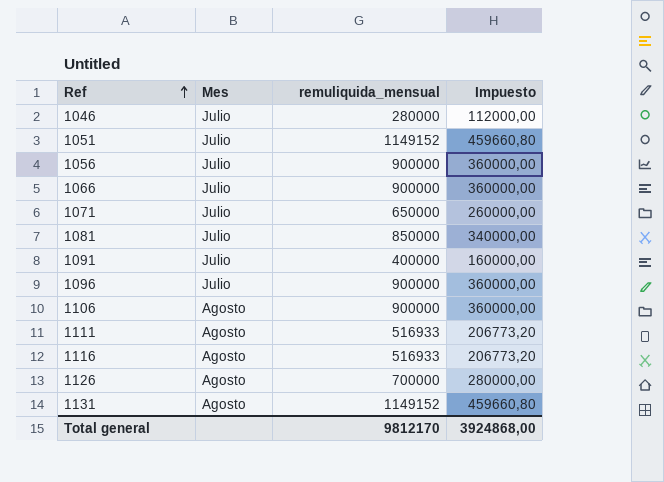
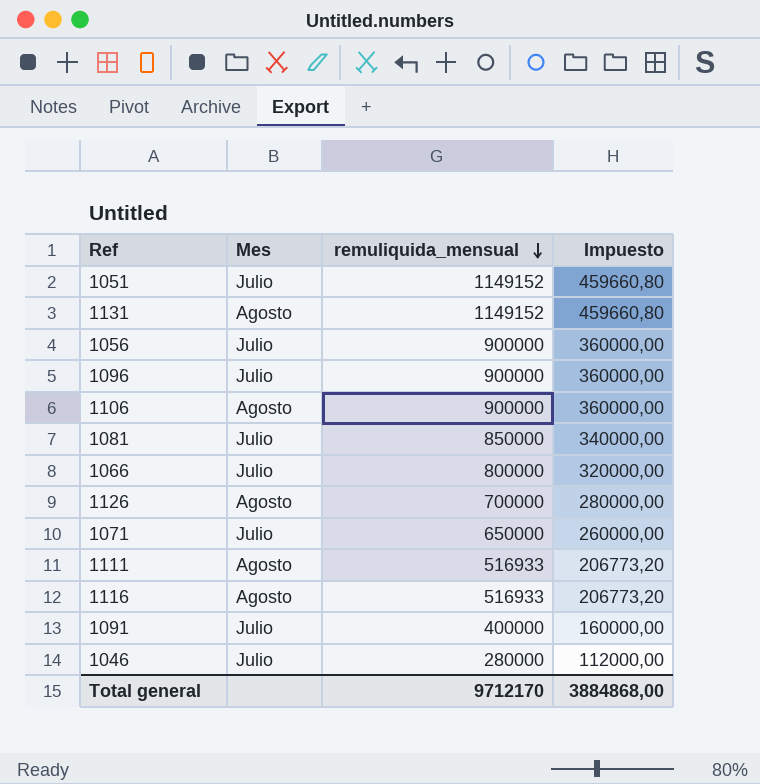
row order: Ref ascending -> remuliquida_mensual descending
1066 | remuliquida_mensual: 900000 -> 800000
1066 | Impuesto: 360000,00 -> 320000,00
Total general | remuliquida_mensual: 9812170 -> 9712170
Total general | Impuesto: 3924868,00 -> 3884868,00

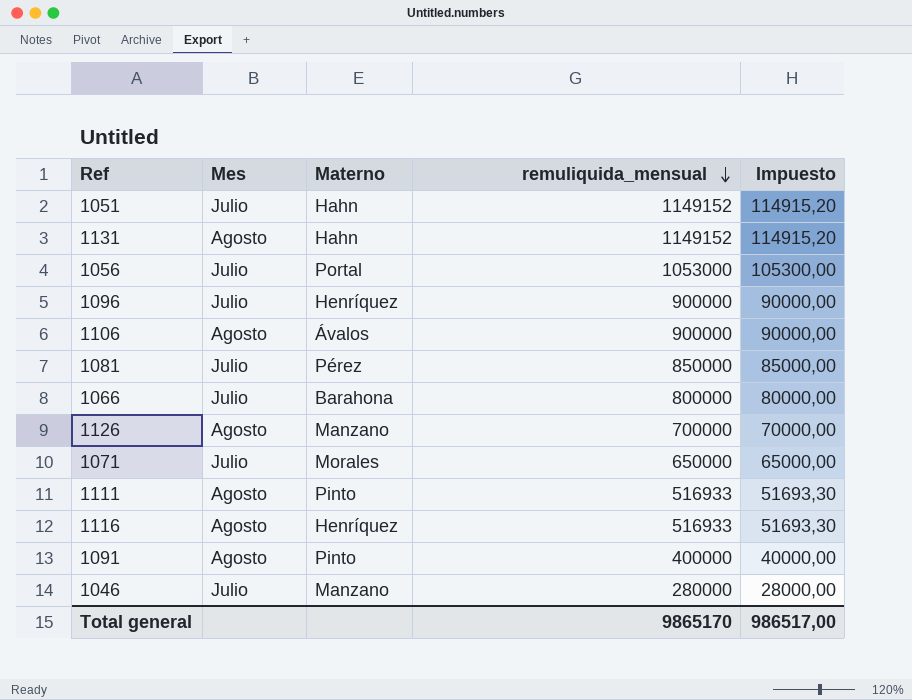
column Materno | position: none -> 3
column Impuesto | formula: [remuliquida_mensual] * 0,4 -> [remuliquida_mensual] * 0,1
1056 | remuliquida_mensual: 900000 -> 1053000
1091 | Mes: Julio -> Agosto
Total general | remuliquida_mensual: 9712170 -> 9865170
Total general | Impuesto: 3884868,00 -> 986517,00

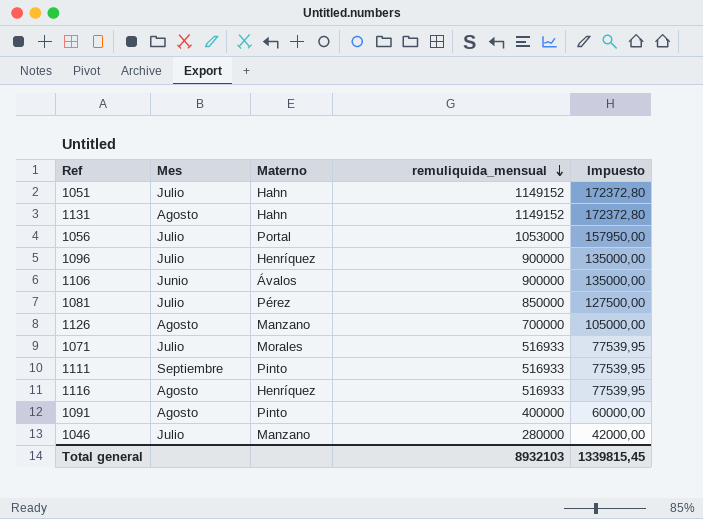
column Impuesto | formula: [remuliquida_mensual] * 0,1 -> [remuliquida_mensual] * 0,15
row 1066: Julio | Barahona | 800000 | 80000,00 -> none
1106 | Mes: Agosto -> Junio
1071 | remuliquida_mensual: 650000 -> 516933
1111 | Mes: Agosto -> Septiembre
Total general | remuliquida_mensual: 9865170 -> 8932103
Total general | Impuesto: 986517,00 -> 1339815,45

